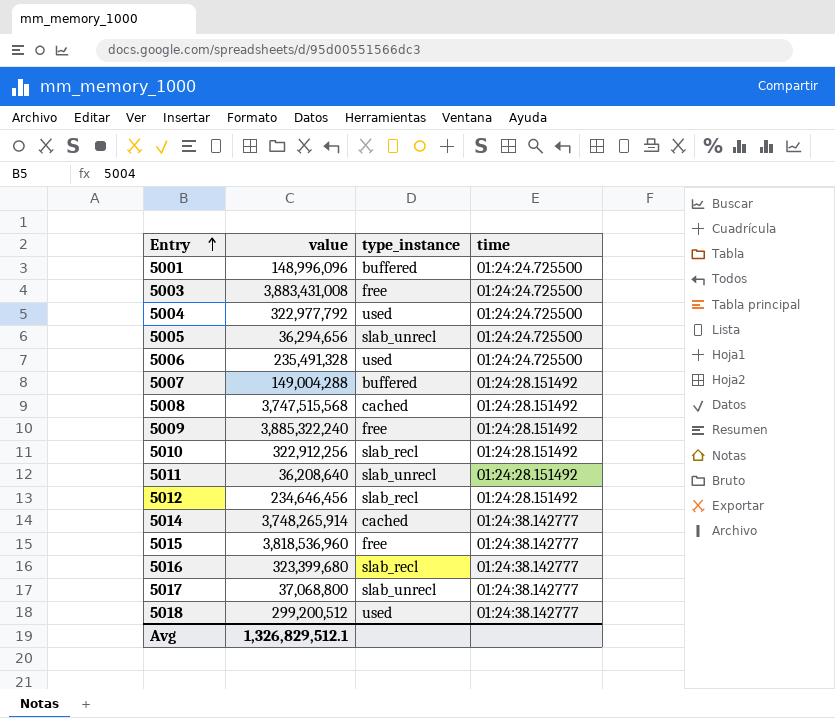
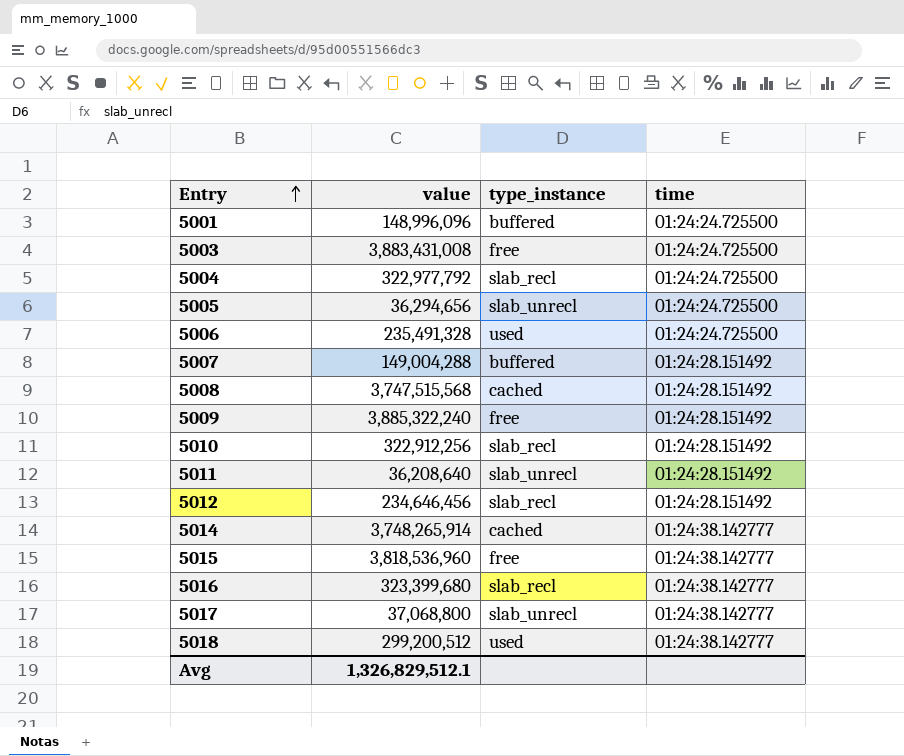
5004 | type_instance: used -> slab_recl

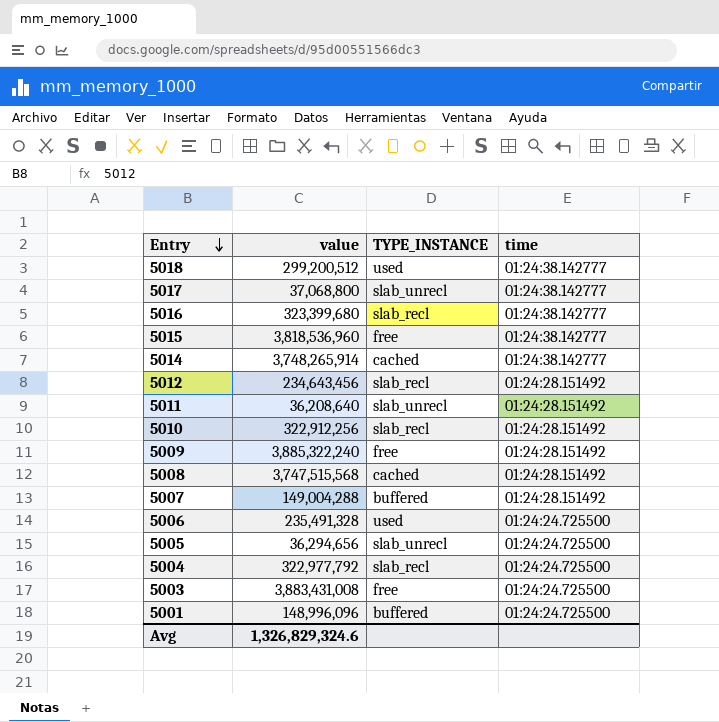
row order: Entry ascending -> Entry descending
column name: type_instance -> TYPE_INSTANCE
5012 | value: 234,646,456 -> 234,643,456
Avg | value: 1,326,829,512.1 -> 1,326,829,324.6

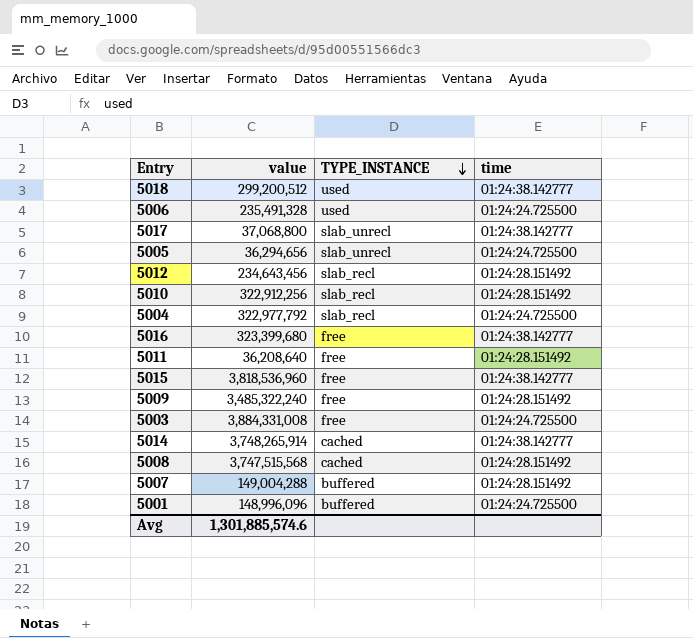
row order: Entry descending -> TYPE_INSTANCE descending
5016 | TYPE_INSTANCE: slab_recl -> free
5011 | TYPE_INSTANCE: slab_unrecl -> free
5009 | value: 3,885,322,240 -> 3,485,322,240
5003 | value: 3,883,431,008 -> 3,884,331,008
Avg | value: 1,326,829,324.6 -> 1,301,885,574.6

